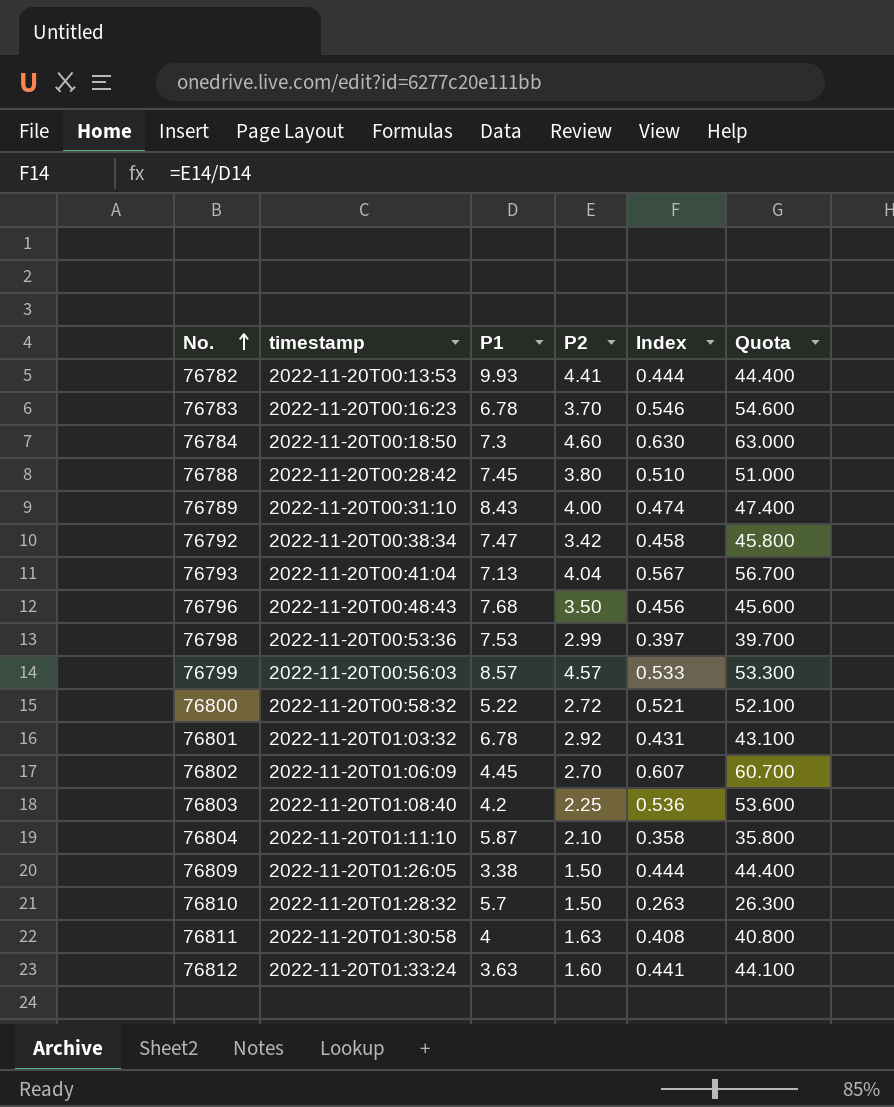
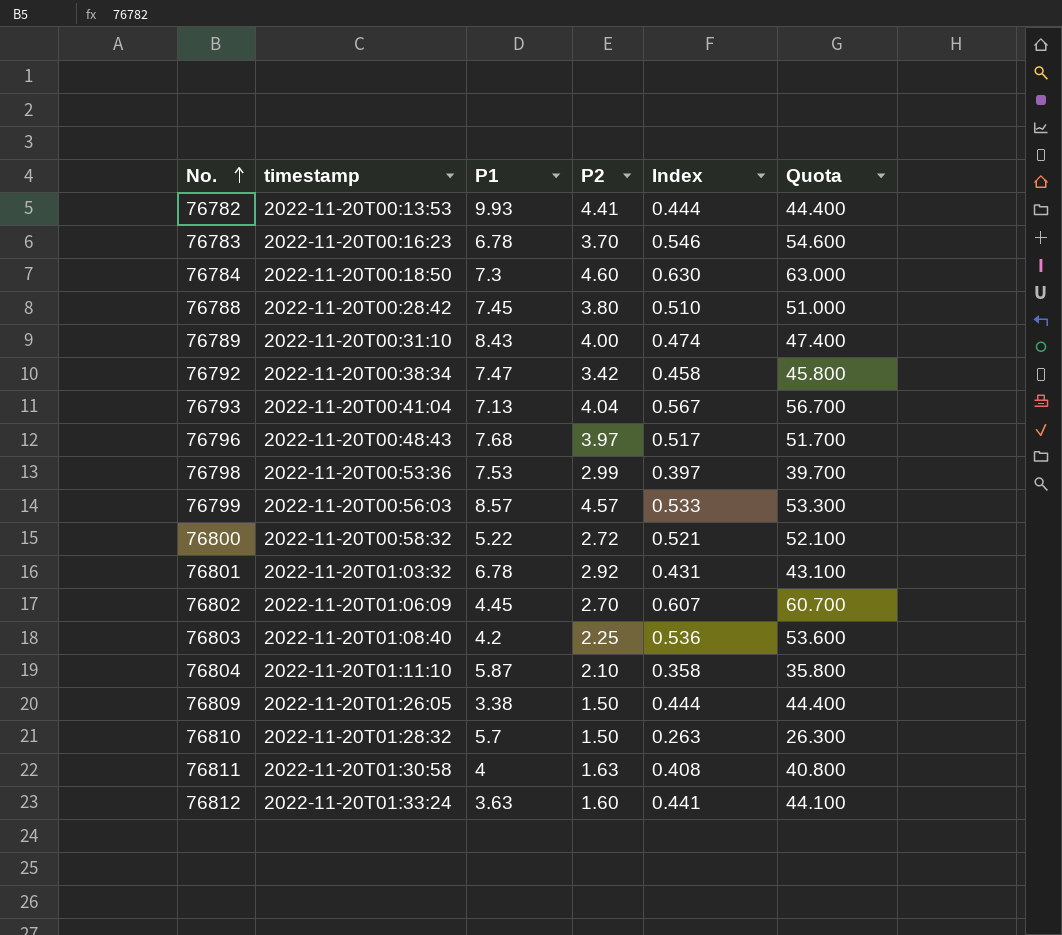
76796 | P2: 3.50 -> 3.97
76796 | Index: 0.456 -> 0.517
76796 | Quota: 45.600 -> 51.700

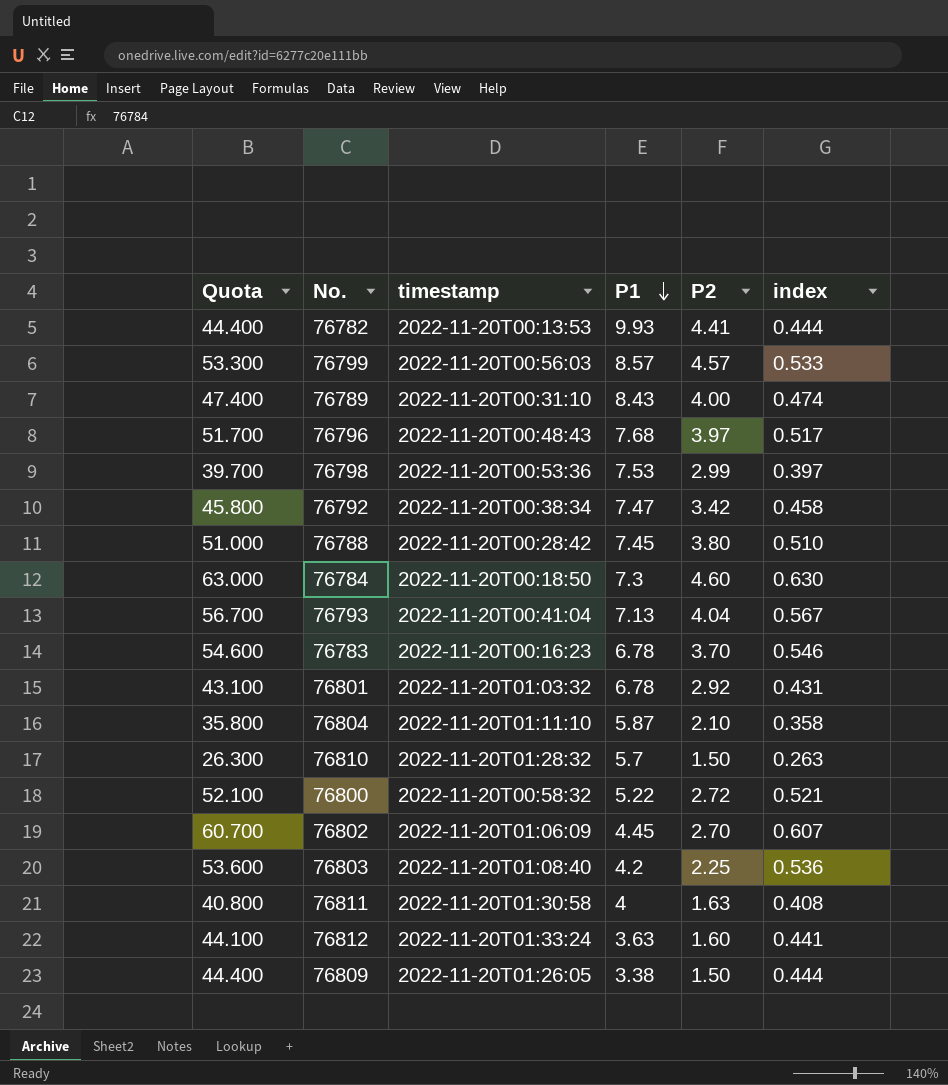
row order: No. ascending -> P1 descending
column Quota | position: 6 -> 1
column name: Index -> index

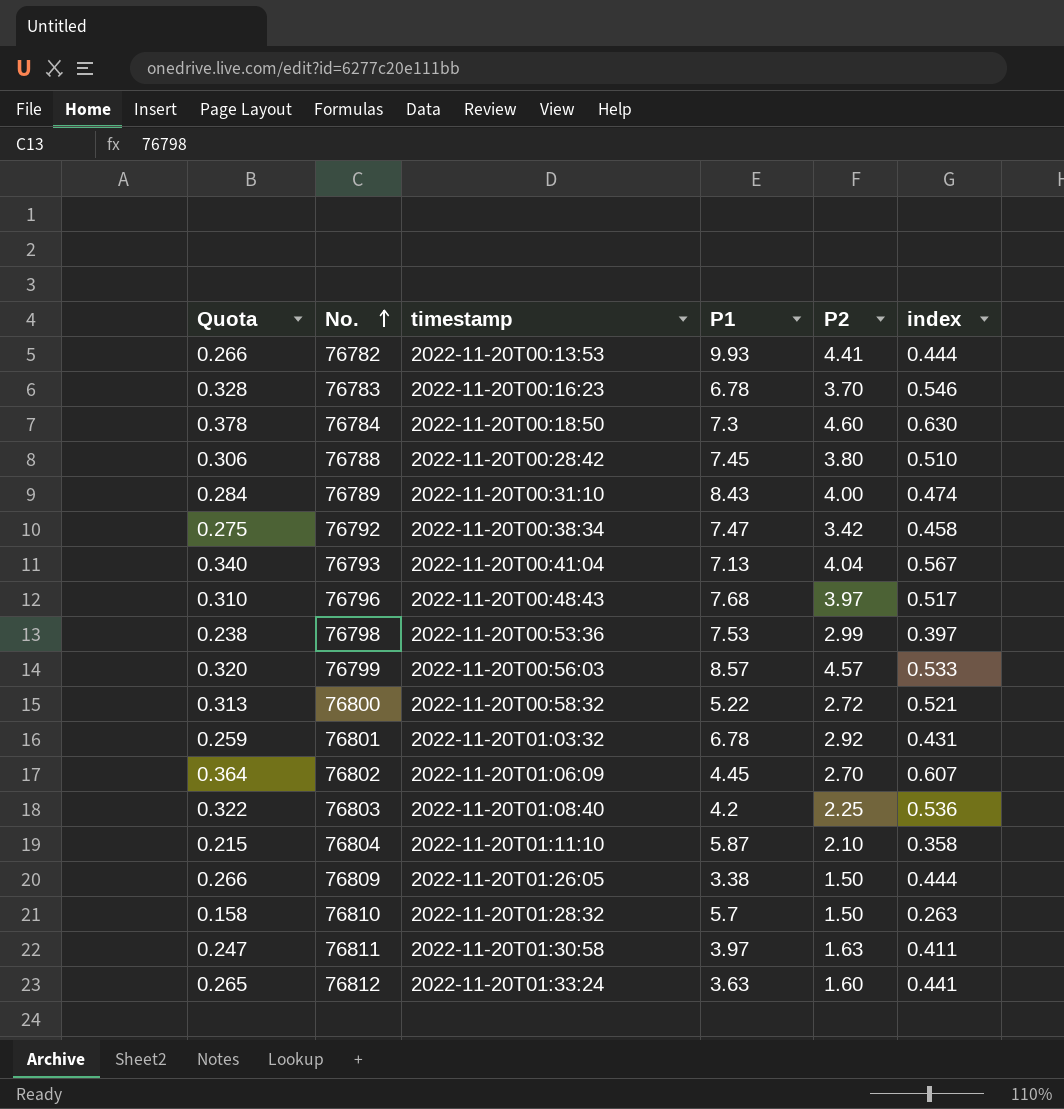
row order: P1 descending -> No. ascending
column Quota | formula: [index] * 100 -> [index] * 0.6
76811 | P1: 4 -> 3.97
76811 | index: 0.408 -> 0.411

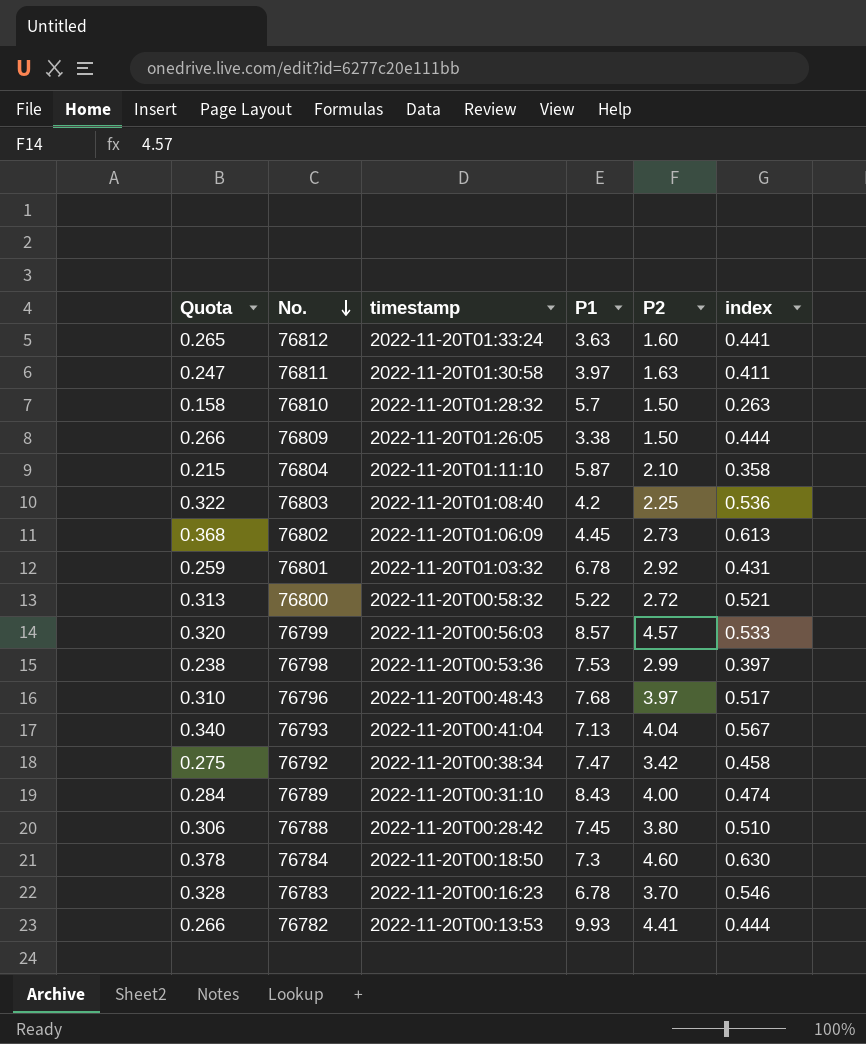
row order: No. ascending -> No. descending
76802 | Quota: 0.364 -> 0.368
76802 | P2: 2.70 -> 2.73
76802 | index: 0.607 -> 0.613

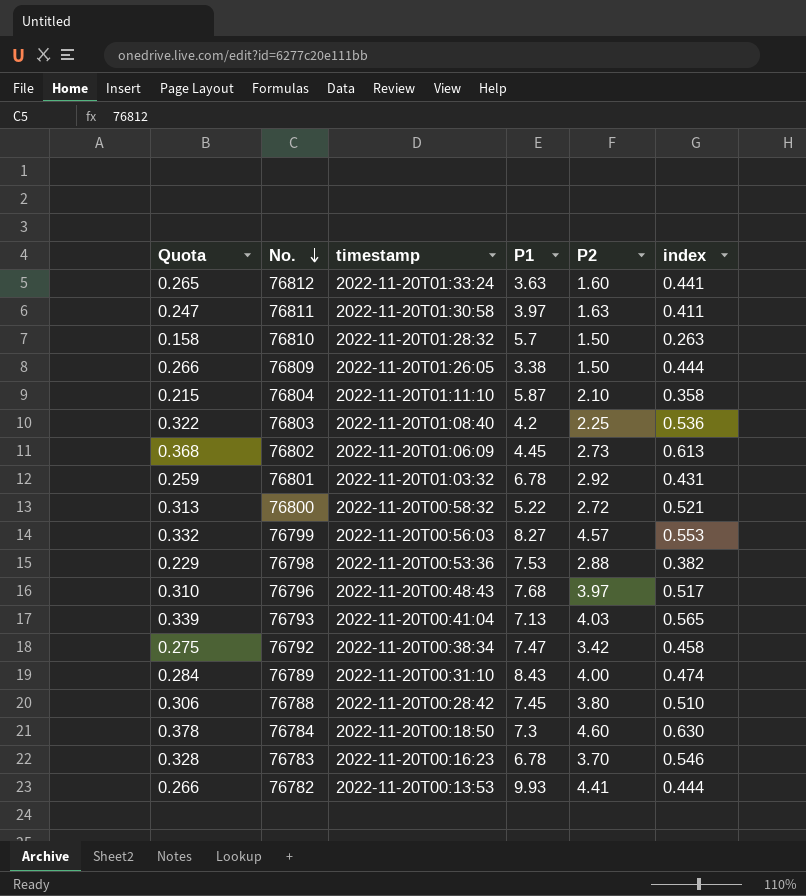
76799 | Quota: 0.320 -> 0.332
76799 | P1: 8.57 -> 8.27
76799 | index: 0.533 -> 0.553
76798 | Quota: 0.238 -> 0.229
76798 | P2: 2.99 -> 2.88
76798 | index: 0.397 -> 0.382
76793 | Quota: 0.340 -> 0.339
76793 | P2: 4.04 -> 4.03
76793 | index: 0.567 -> 0.565

